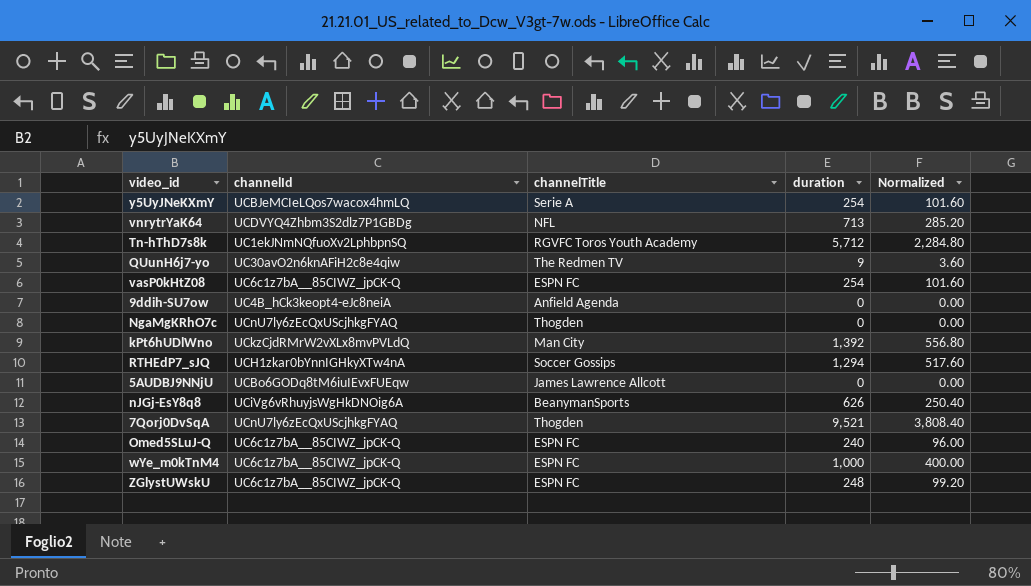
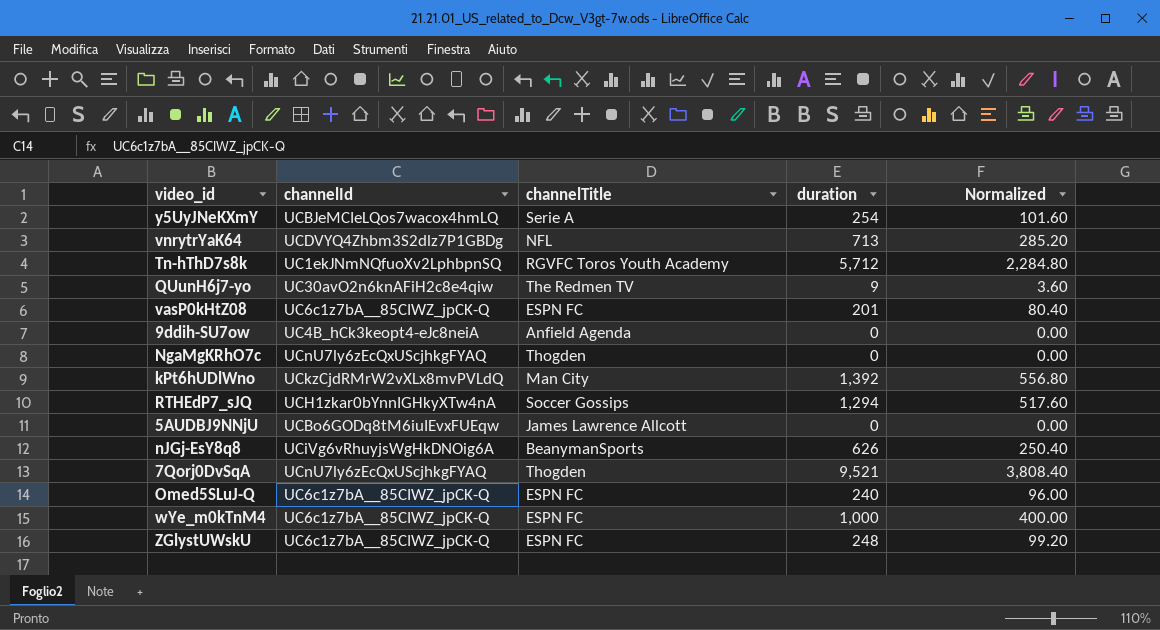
vasP0kHtZ08 | duration: 254 -> 201
vasP0kHtZ08 | Normalized: 101.60 -> 80.40

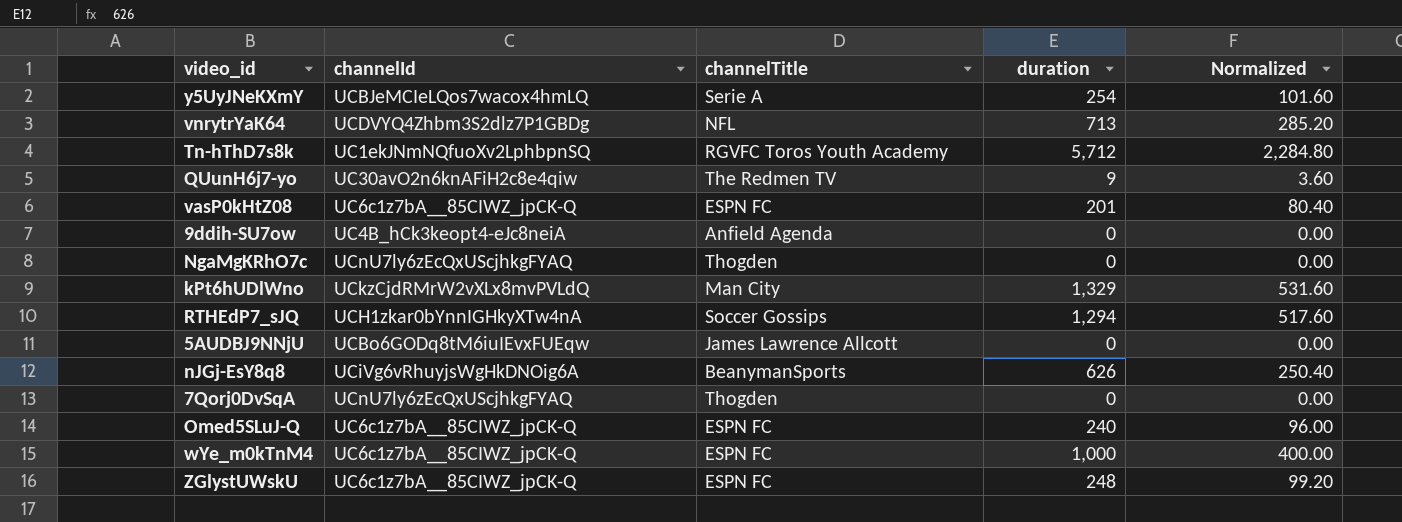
kPt6hUDlWno | duration: 1,392 -> 1,329
kPt6hUDlWno | Normalized: 556.80 -> 531.60
7Qorj0DvSqA | duration: 9,521 -> 0
7Qorj0DvSqA | Normalized: 3,808.40 -> 0.00

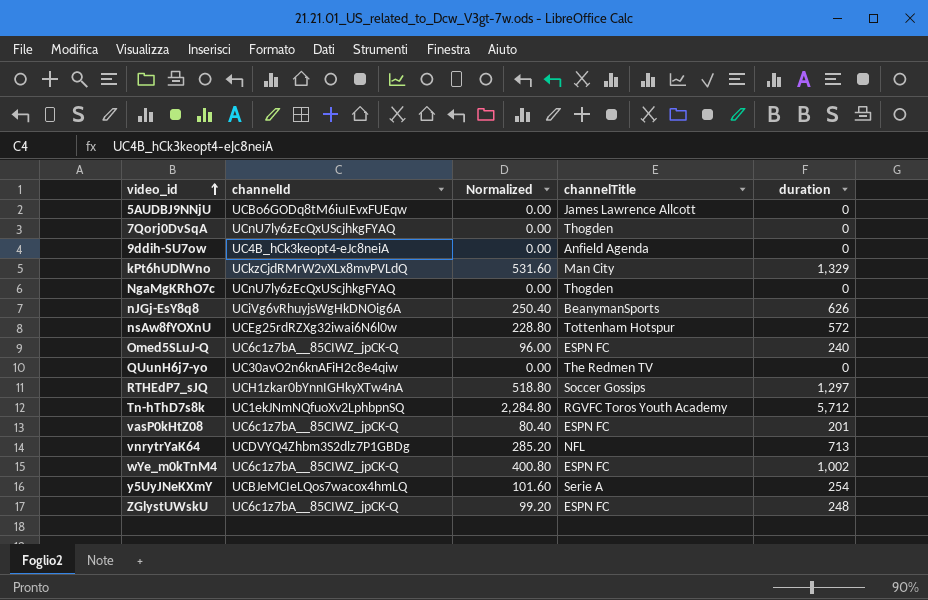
row order: none -> video_id ascending
column Normalized | position: 5 -> 3
row nsAw8fYOXnU: none -> UCEg25rdRZXg32iwai6N6l0w | 228.80 | Tottenham Hotspur | 572
QUunH6j7-yo | Normalized: 3.60 -> 0.00
QUunH6j7-yo | duration: 9 -> 0
RTHEdP7_sJQ | Normalized: 517.60 -> 518.80
RTHEdP7_sJQ | duration: 1,294 -> 1,297
wYe_m0kTnM4 | Normalized: 400.00 -> 400.80
wYe_m0kTnM4 | duration: 1,000 -> 1,002

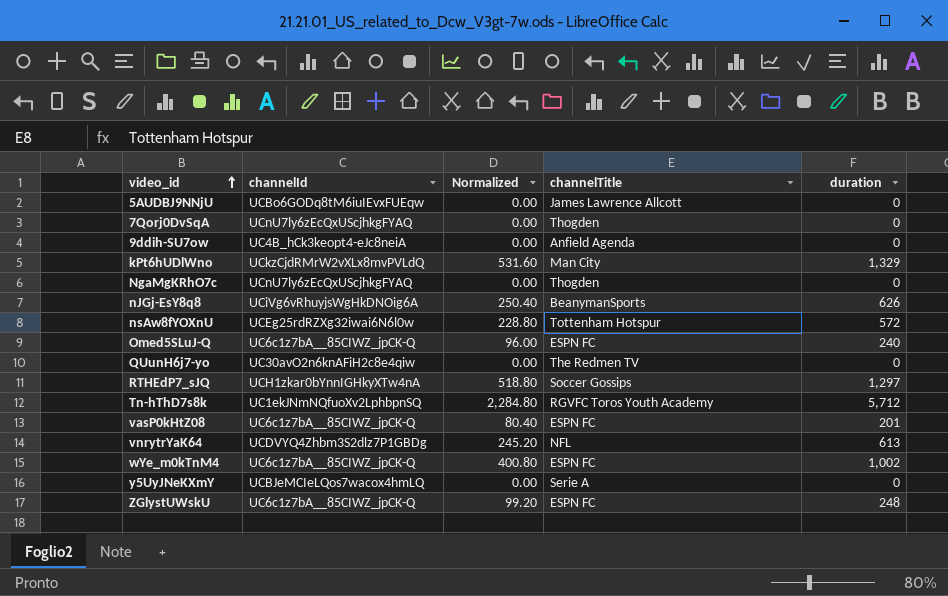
vnrytrYaK64 | Normalized: 285.20 -> 245.20
vnrytrYaK64 | duration: 713 -> 613
y5UyJNeKXmY | Normalized: 101.60 -> 0.00
y5UyJNeKXmY | duration: 254 -> 0

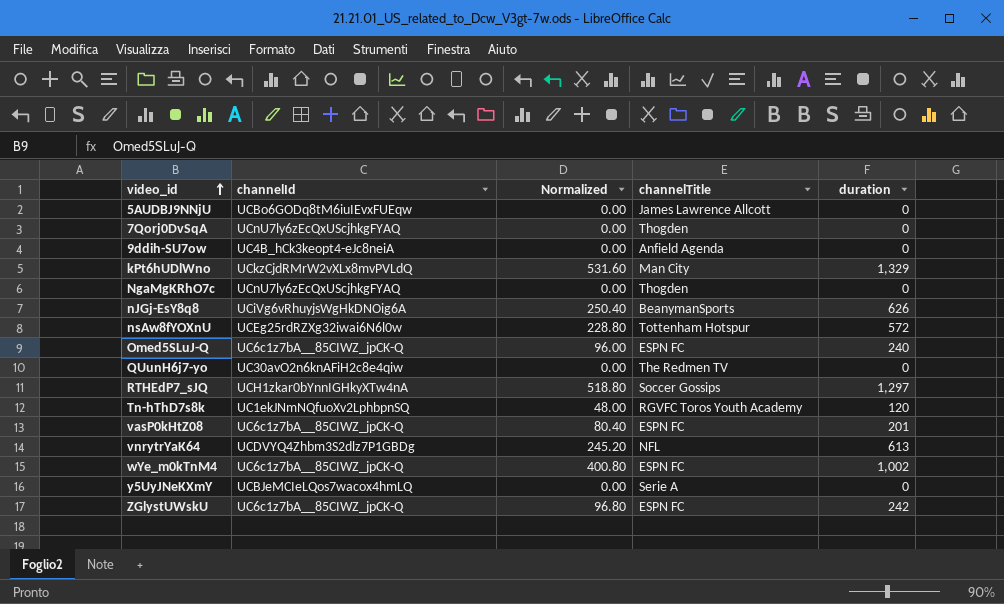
Tn-hThD7s8k | Normalized: 2,284.80 -> 48.00
Tn-hThD7s8k | duration: 5,712 -> 120
ZGlystUWskU | Normalized: 99.20 -> 96.80
ZGlystUWskU | duration: 248 -> 242

